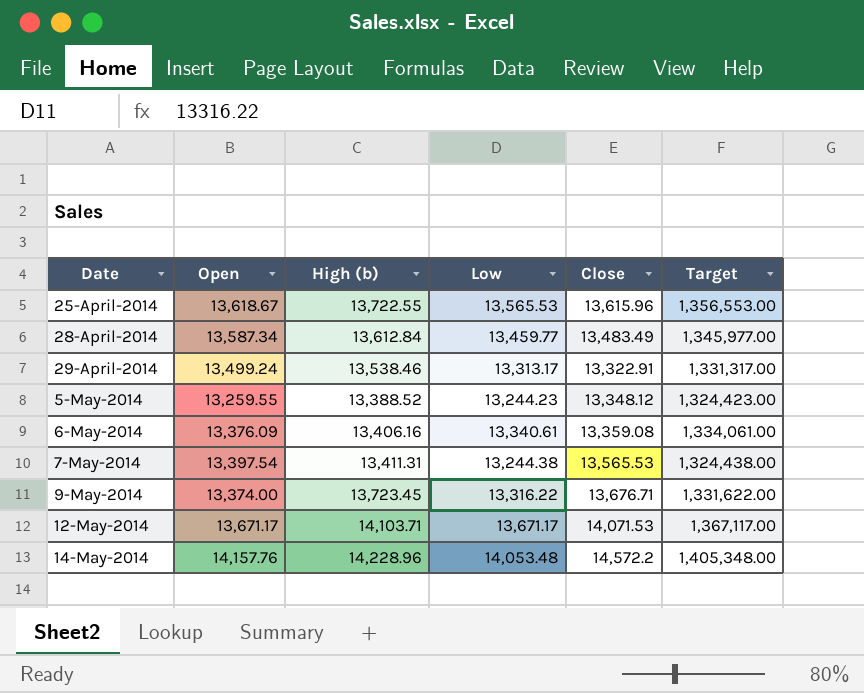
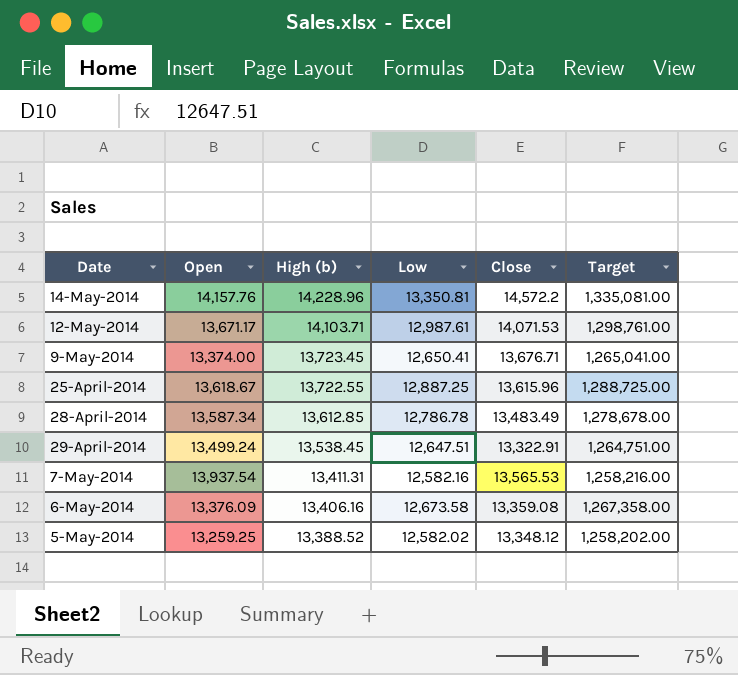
row order: Date ascending -> High (b) descending
14-May-2014 | Low: 14,053.48 -> 13,350.81
14-May-2014 | Target: 1,405,348.00 -> 1,335,081.00
12-May-2014 | Low: 13,671.17 -> 12,987.61
12-May-2014 | Target: 1,367,117.00 -> 1,298,761.00
9-May-2014 | Low: 13,316.22 -> 12,650.41
9-May-2014 | Target: 1,331,622.00 -> 1,265,041.00
25-April-2014 | Low: 13,565.53 -> 12,887.25
25-April-2014 | Target: 1,356,553.00 -> 1,288,725.00
28-April-2014 | High (b): 13,612.84 -> 13,612.85
28-April-2014 | Low: 13,459.77 -> 12,786.78
28-April-2014 | Target: 1,345,977.00 -> 1,278,678.00
29-April-2014 | High (b): 13,538.46 -> 13,538.45
29-April-2014 | Low: 13,313.17 -> 12,647.51
29-April-2014 | Target: 1,331,317.00 -> 1,264,751.00
7-May-2014 | Open: 13,397.54 -> 13,937.54
7-May-2014 | Low: 13,244.38 -> 12,582.16
7-May-2014 | Target: 1,324,438.00 -> 1,258,216.00
6-May-2014 | Low: 13,340.61 -> 12,673.58
6-May-2014 | Target: 1,334,061.00 -> 1,267,358.00
5-May-2014 | Open: 13,259.55 -> 13,259.25
5-May-2014 | Low: 13,244.23 -> 12,582.02
5-May-2014 | Target: 1,324,423.00 -> 1,258,202.00

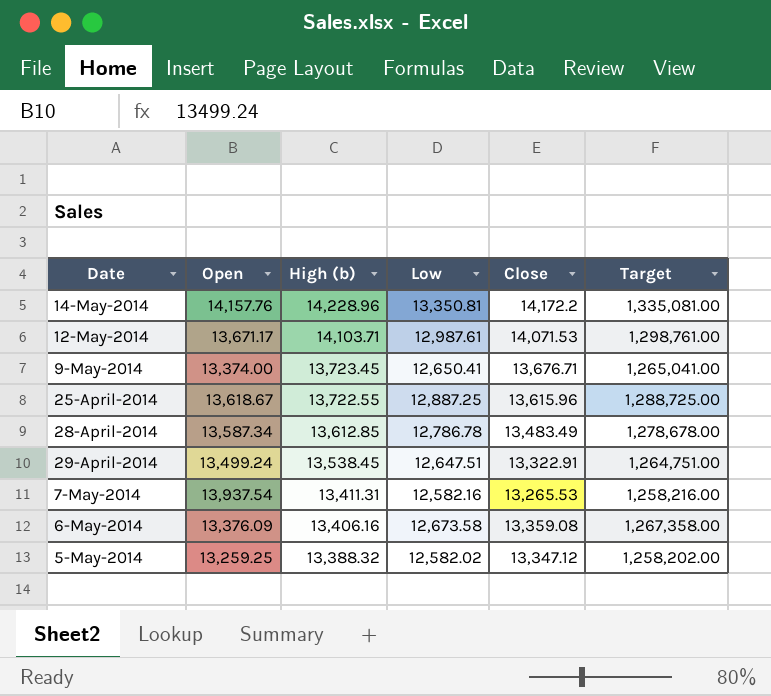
14-May-2014 | Close: 14,572.2 -> 14,172.2
7-May-2014 | Close: 13,565.53 -> 13,265.53
5-May-2014 | High (b): 13,388.52 -> 13,388.32
5-May-2014 | Close: 13,348.12 -> 13,347.12

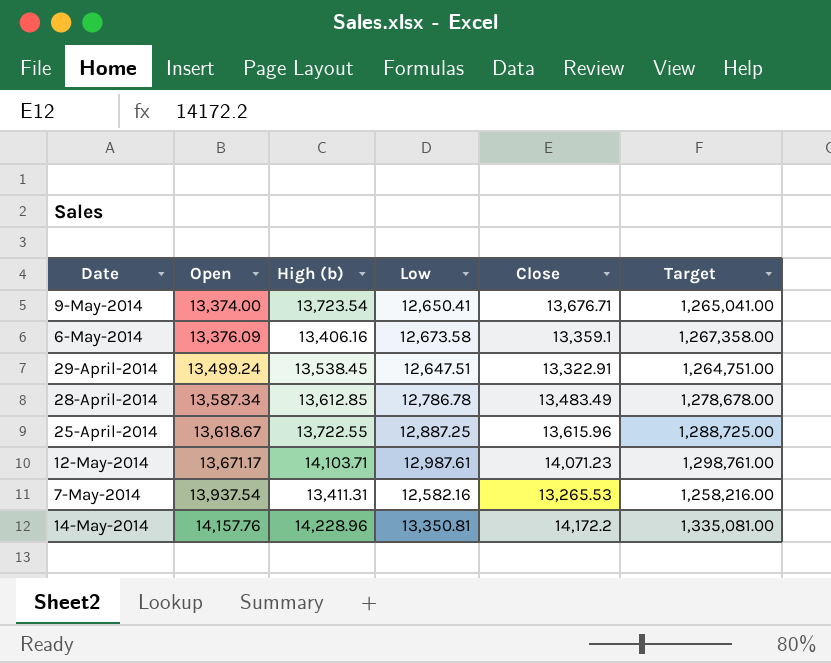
row order: High (b) descending -> Open ascending
row 5-May-2014: 13,259.25 | 13,388.32 | 12,582.02 | 13,347.12 | 1,258,202.00 -> none
9-May-2014 | High (b): 13,723.45 -> 13,723.54
6-May-2014 | Close: 13,359.08 -> 13,359.1
12-May-2014 | Close: 14,071.53 -> 14,071.23

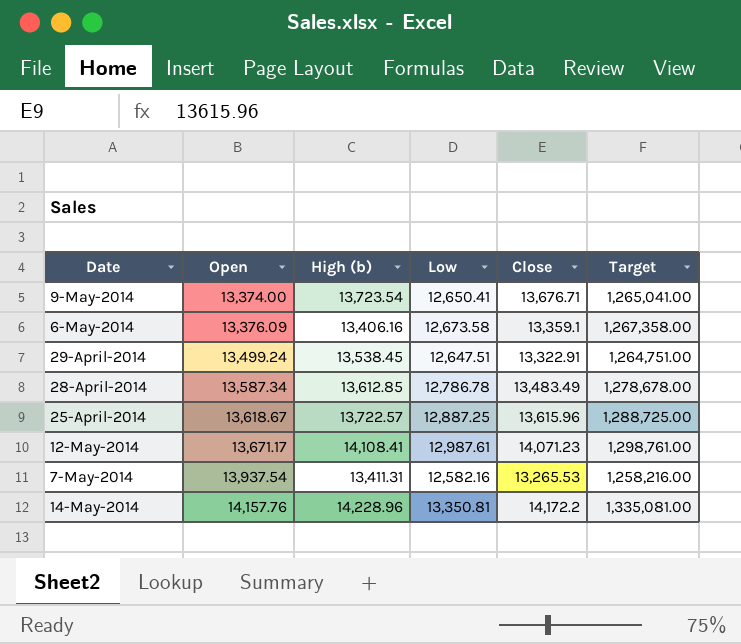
25-April-2014 | High (b): 13,722.55 -> 13,722.57
12-May-2014 | High (b): 14,103.71 -> 14,108.41

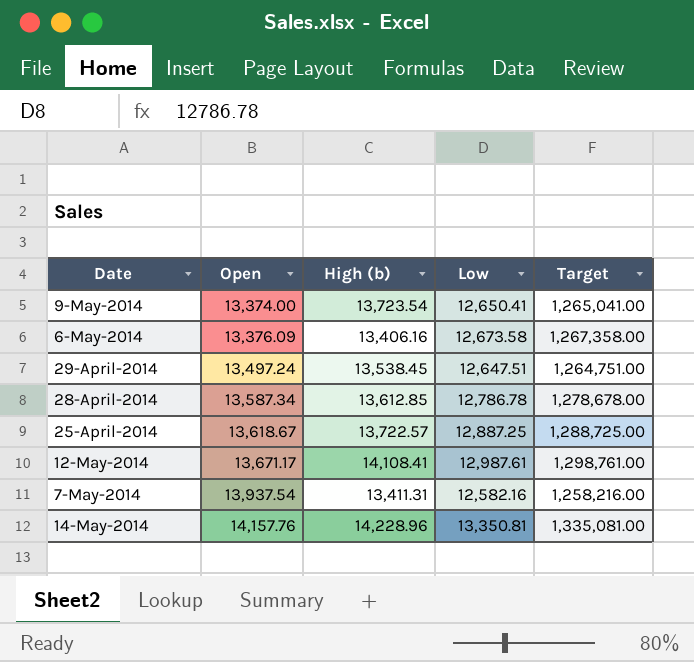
column Close | position: 5 -> none
29-April-2014 | Open: 13,499.24 -> 13,497.24

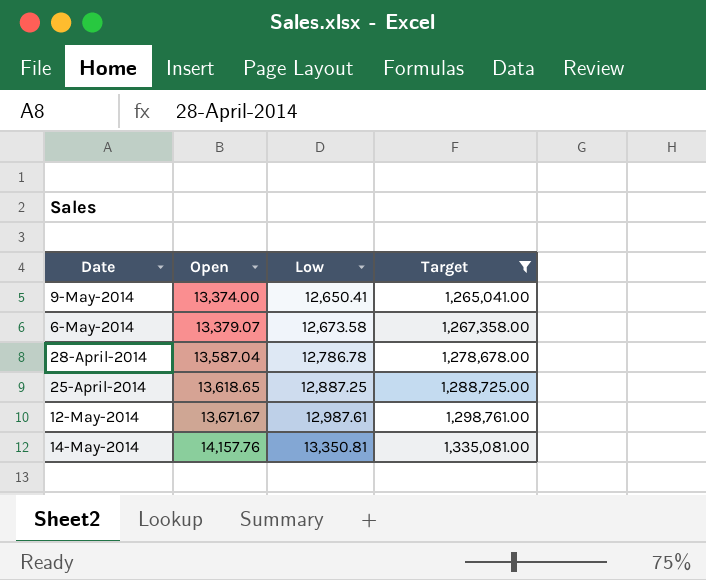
filter: none -> Target >= 1,265,041.00
column High (b) | position: 3 -> none
6-May-2014 | Open: 13,376.09 -> 13,379.07
28-April-2014 | Open: 13,587.34 -> 13,587.04
25-April-2014 | Open: 13,618.67 -> 13,618.65
12-May-2014 | Open: 13,671.17 -> 13,671.67

